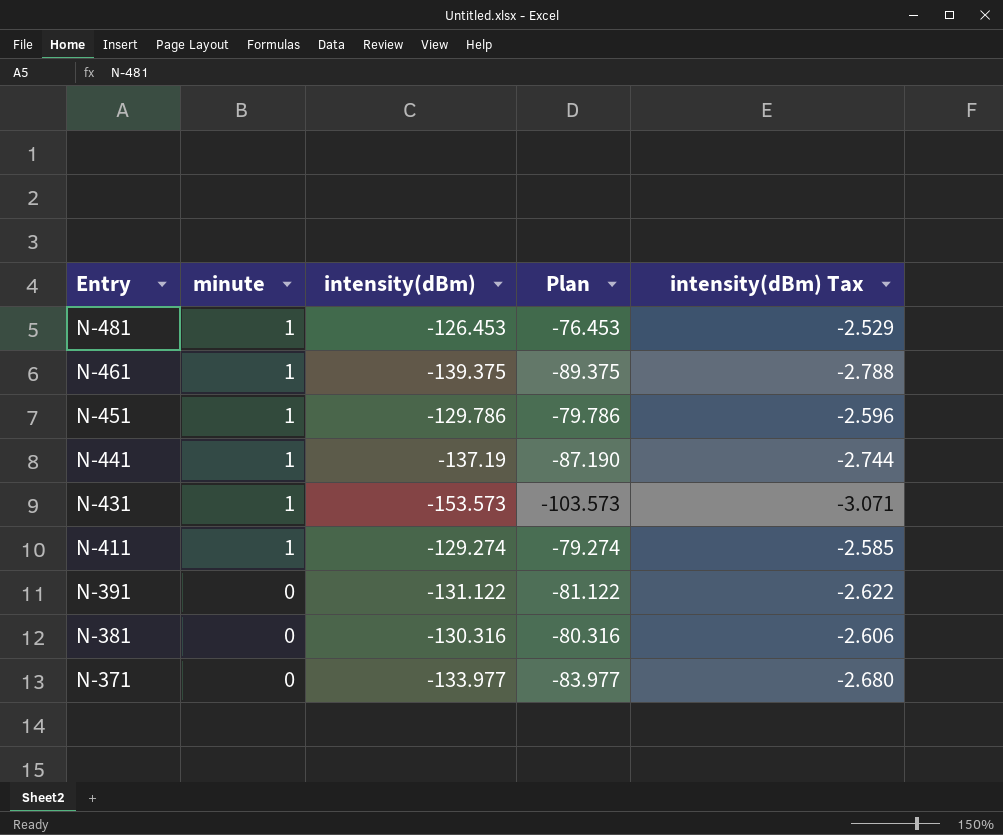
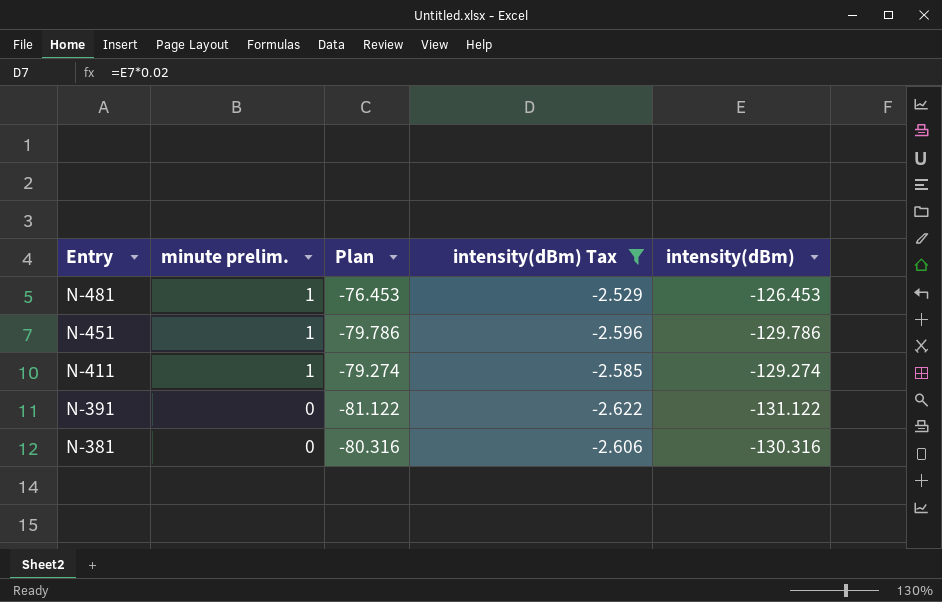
filter: none -> intensity(dBm) Tax >= -2.622
column name: minute -> minute prelim.
column intensity(dBm) | position: 3 -> 5

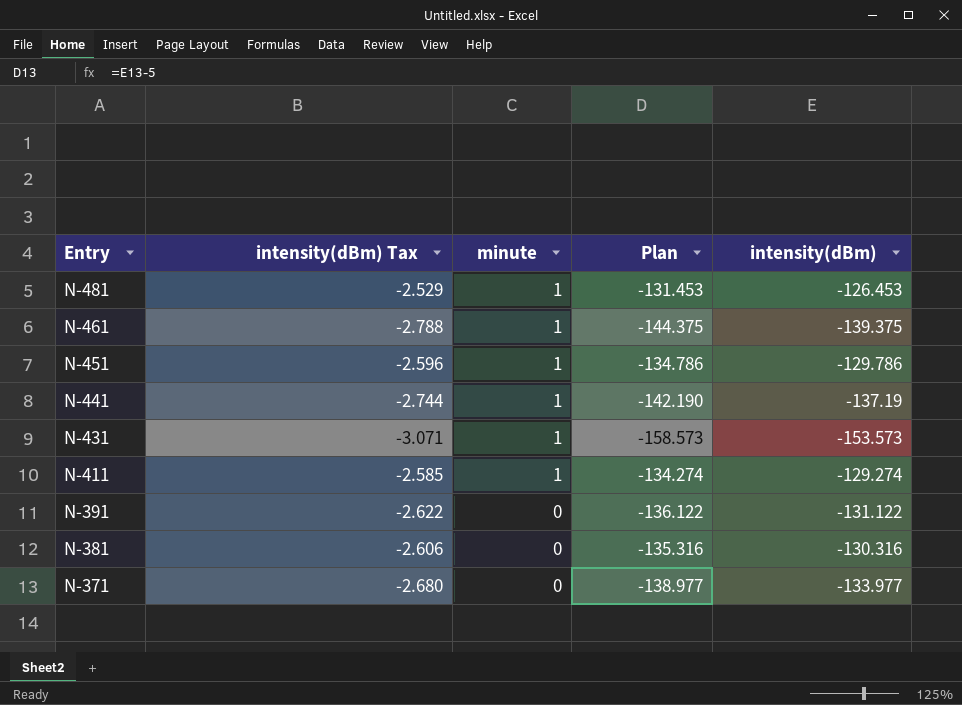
filter: intensity(dBm) Tax >= -2.622 -> none
column intensity(dBm) Tax | position: 4 -> 2
column name: minute prelim. -> minute
column Plan | formula: [intensity(dBm)] + 50 -> [intensity(dBm)] - 5

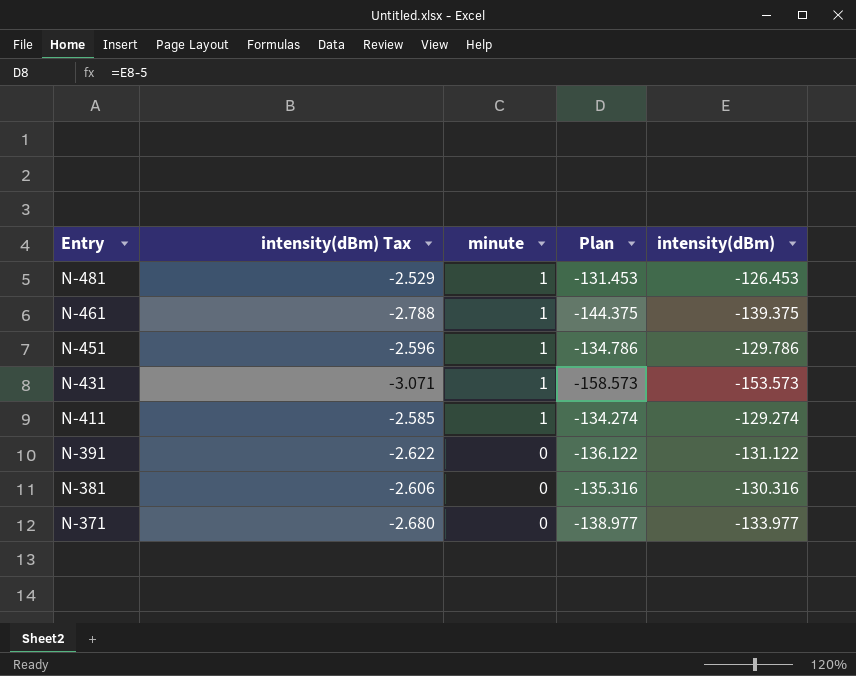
row N-441: -2.744 | 1 | -142.190 | -137.19 -> none

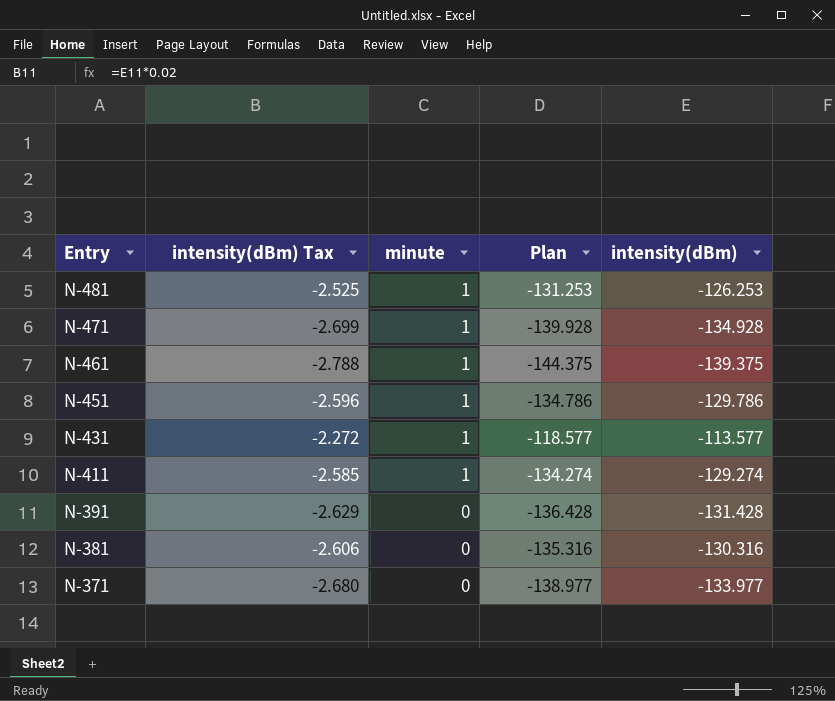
N-481 | intensity(dBm) Tax: -2.529 -> -2.525
N-481 | Plan: -131.453 -> -131.253
N-481 | intensity(dBm): -126.453 -> -126.253
row N-471: none -> -2.699 | 1 | -139.928 | -134.928
N-431 | intensity(dBm) Tax: -3.071 -> -2.272
N-431 | Plan: -158.573 -> -118.577
N-431 | intensity(dBm): -153.573 -> -113.577
N-391 | intensity(dBm) Tax: -2.622 -> -2.629
N-391 | Plan: -136.122 -> -136.428
N-391 | intensity(dBm): -131.122 -> -131.428

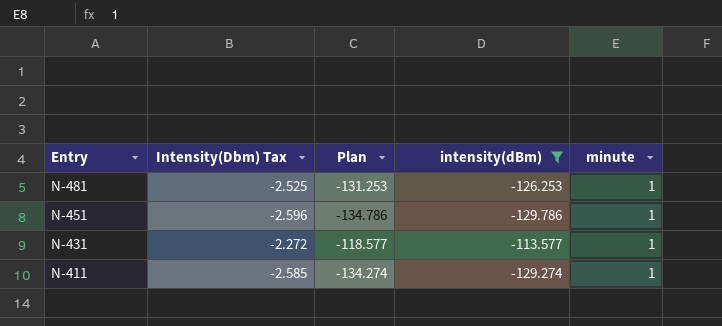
filter: none -> intensity(dBm) >= -129.786
column name: intensity(dBm) Tax -> Intensity(Dbm) Tax
column minute | position: 3 -> 5

